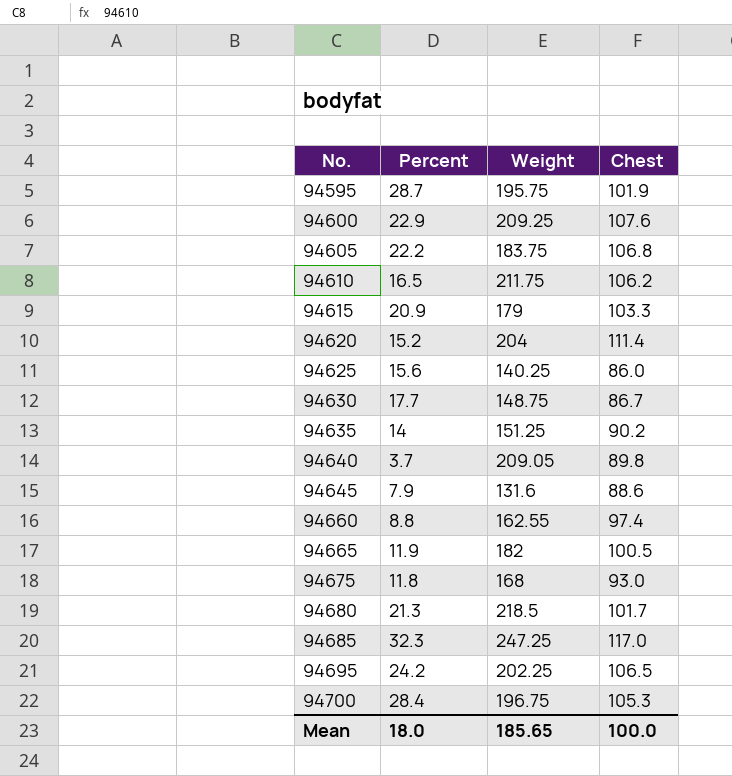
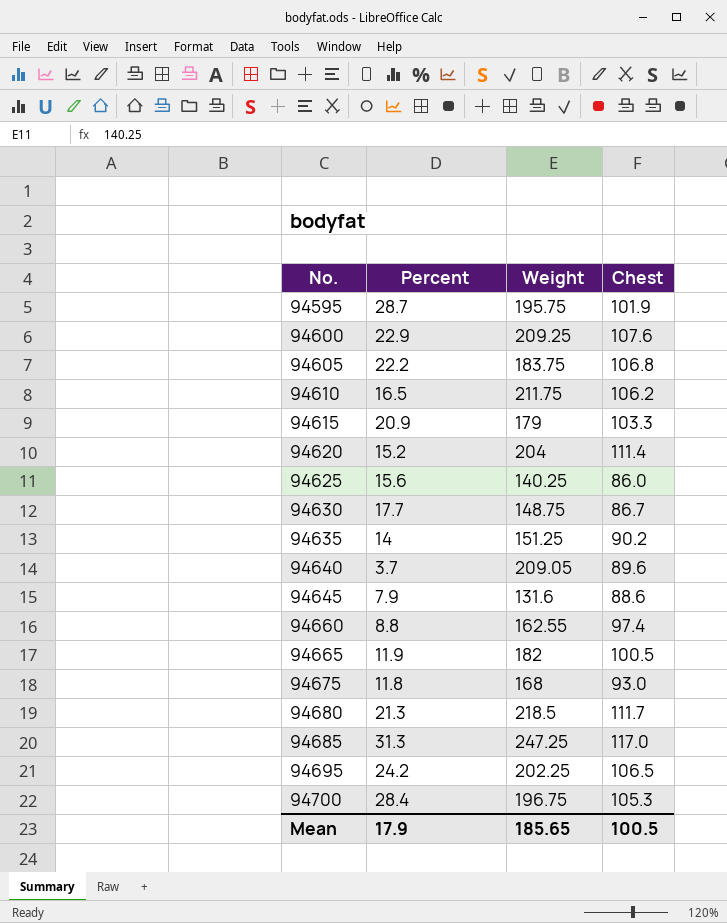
94640 | Chest: 89.8 -> 89.6
94680 | Chest: 101.7 -> 111.7
94685 | Percent: 32.3 -> 31.3
Mean | Percent: 18.0 -> 17.9
Mean | Chest: 100.0 -> 100.5

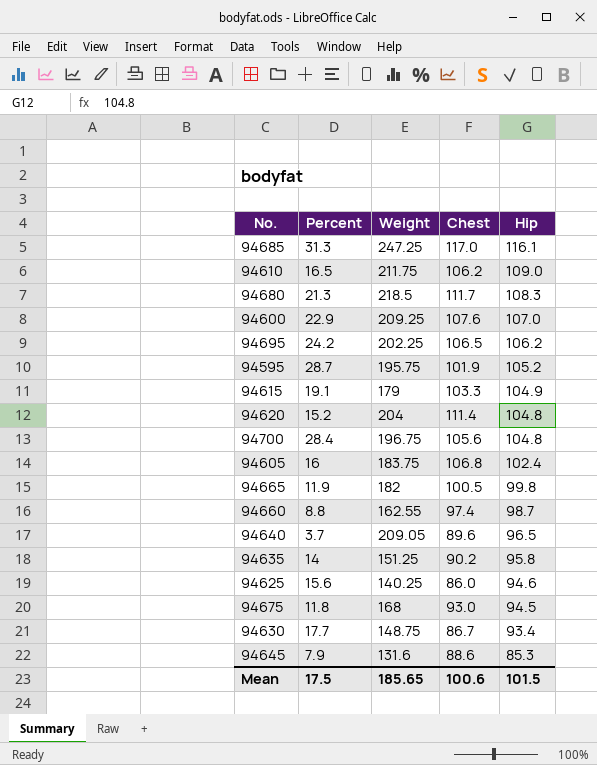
row order: No. ascending -> Hip descending
column Hip | position: none -> 5
94615 | Percent: 20.9 -> 19.1
94700 | Chest: 105.3 -> 105.6
94605 | Percent: 22.2 -> 16
Mean | Percent: 17.9 -> 17.5
Mean | Chest: 100.5 -> 100.6

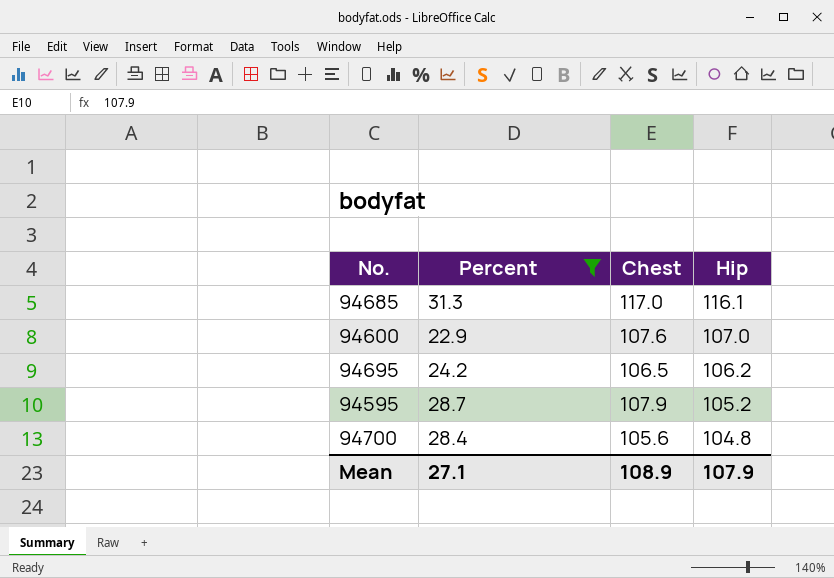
filter: none -> Percent >= 22.9
column Weight | position: 3 -> none
94595 | Chest: 101.9 -> 107.9
Mean | Percent: 17.5 -> 27.1
Mean | Chest: 100.6 -> 108.9
Mean | Hip: 101.5 -> 107.9

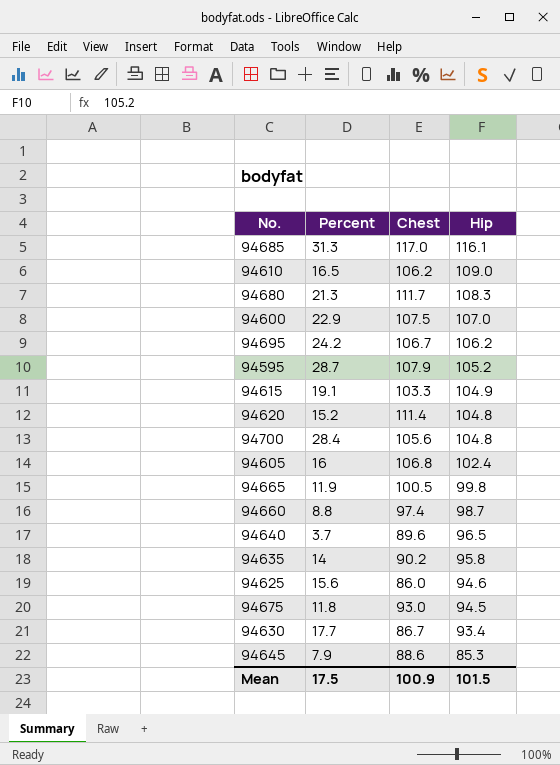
filter: Percent >= 22.9 -> none
94600 | Chest: 107.6 -> 107.5
94695 | Chest: 106.5 -> 106.7
Mean | Percent: 27.1 -> 17.5
Mean | Chest: 108.9 -> 100.9
Mean | Hip: 107.9 -> 101.5

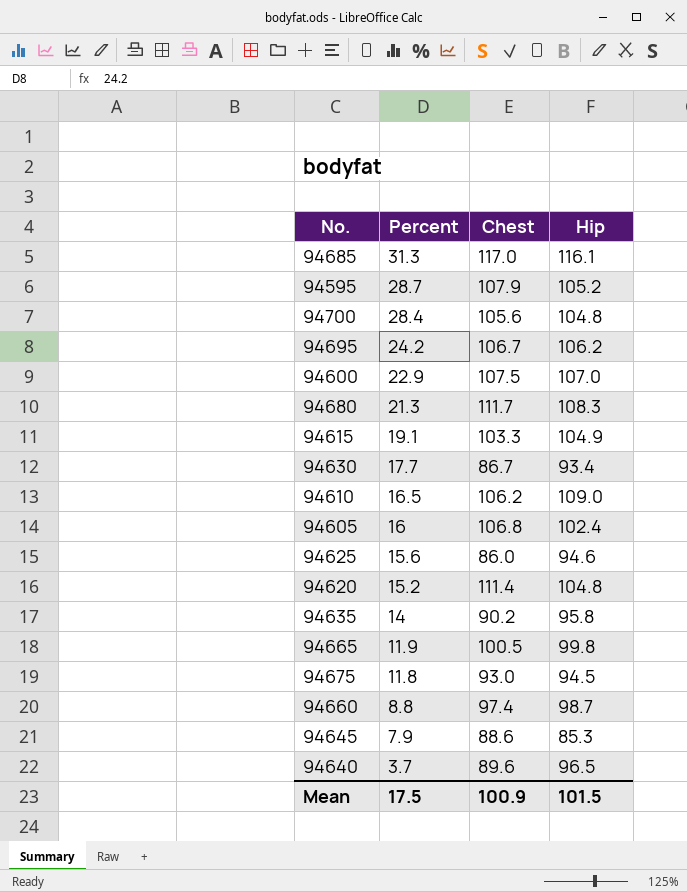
row order: Hip descending -> Percent descending

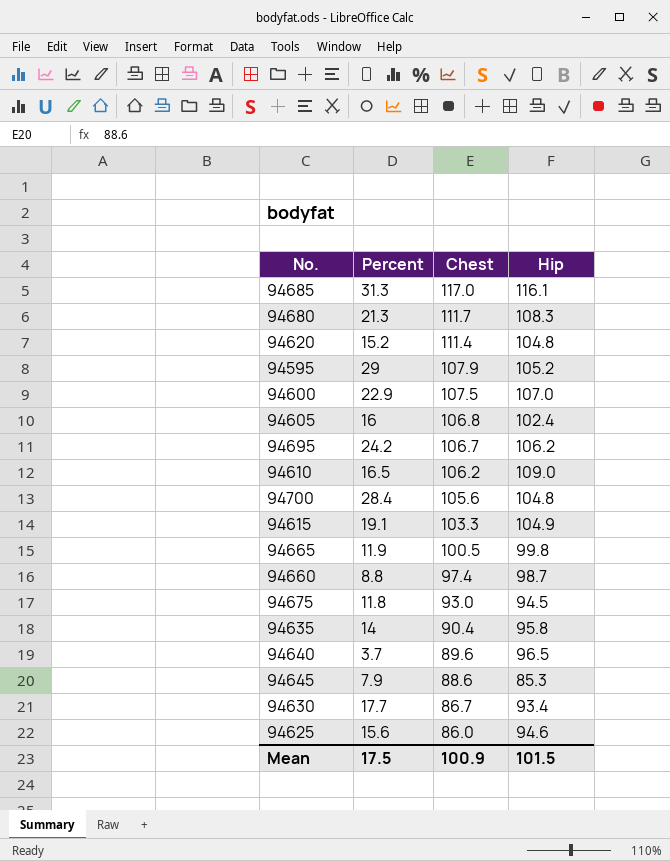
row order: Percent descending -> Chest descending
94595 | Percent: 28.7 -> 29
94635 | Chest: 90.2 -> 90.4

